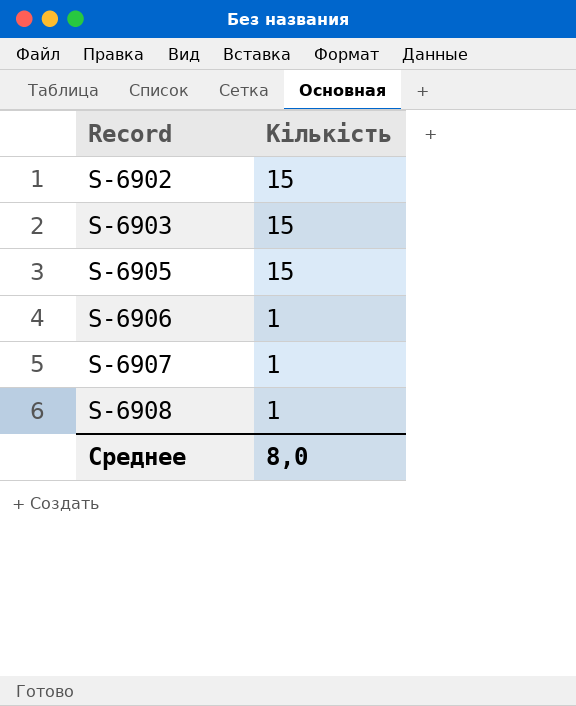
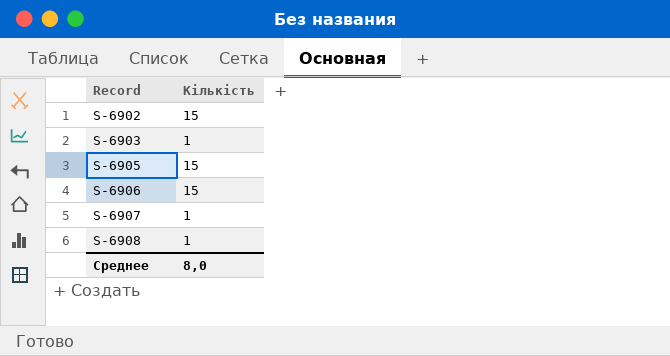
S-6903 | Кількість: 15 -> 1
S-6906 | Кількість: 1 -> 15

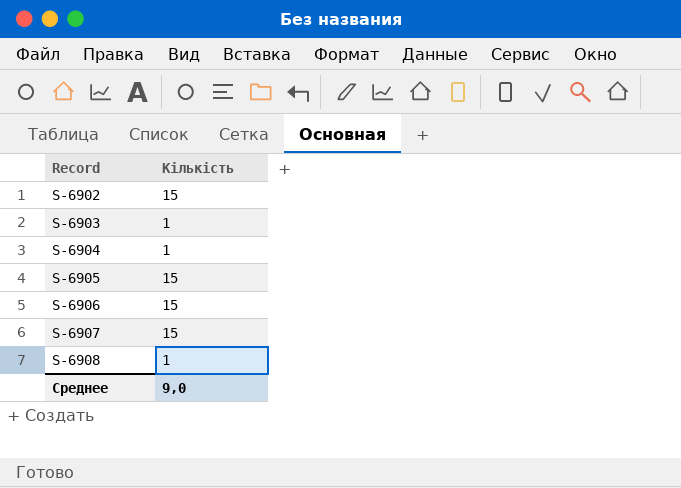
row S-6904: none -> 1
S-6907 | Кількість: 1 -> 15
Среднее | Кількість: 8,0 -> 9,0

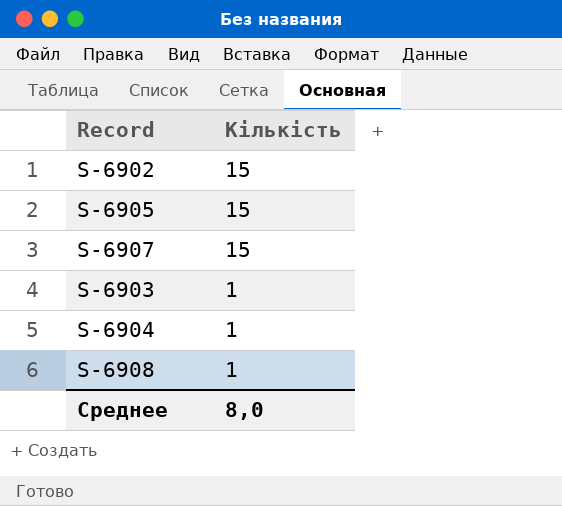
row order: Record ascending -> Кількість descending
row S-6906: 15 -> none
Среднее | Кількість: 9,0 -> 8,0

